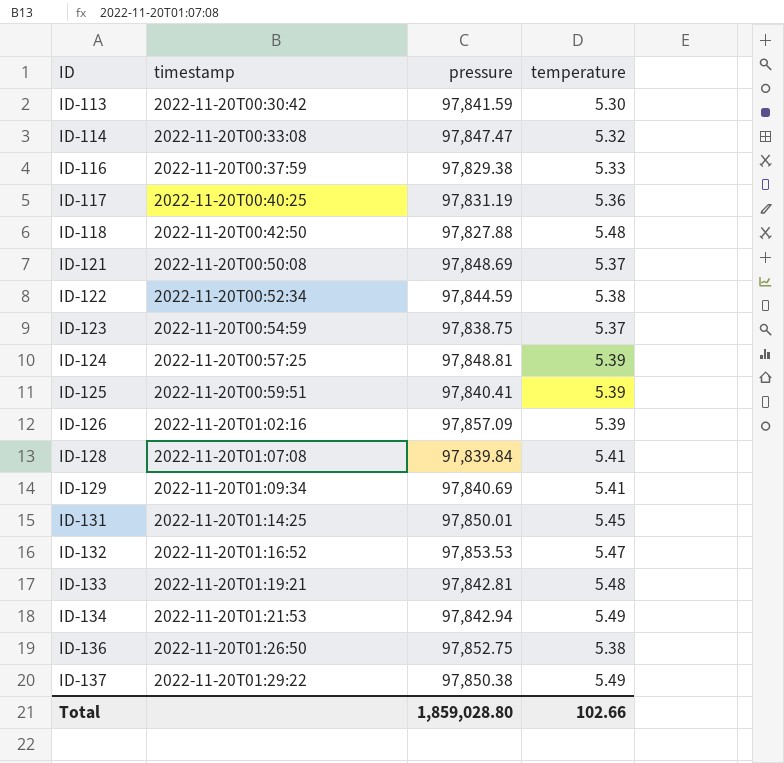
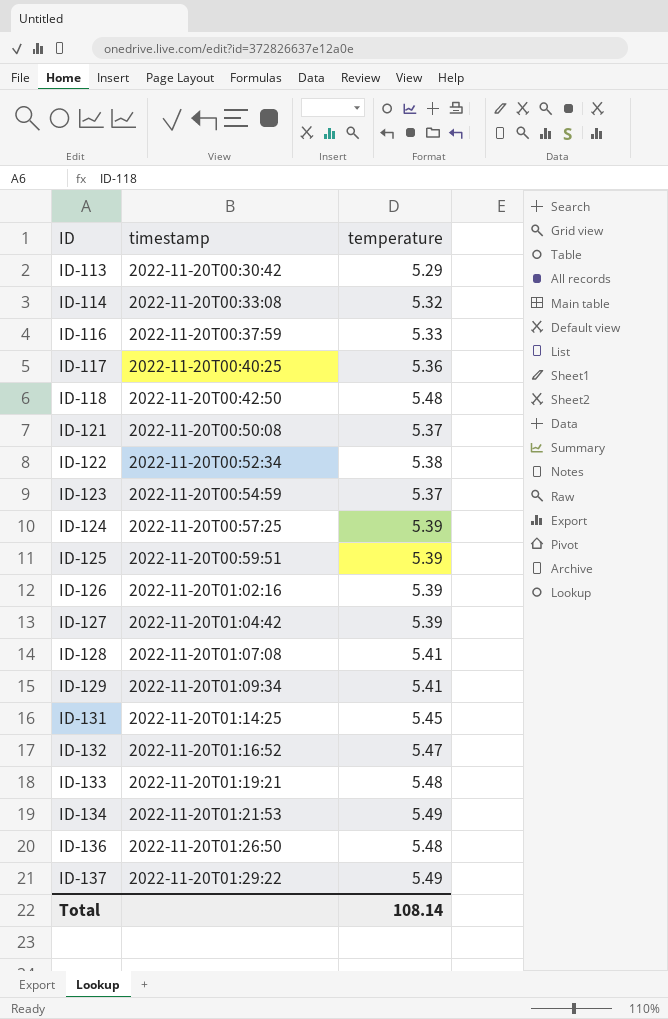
column pressure | position: 3 -> none
ID-113 | temperature: 5.30 -> 5.29
row ID-127: none -> 2022-11-20T01:04:42 | 5.39
ID-136 | temperature: 5.38 -> 5.48
Total | temperature: 102.66 -> 108.14

